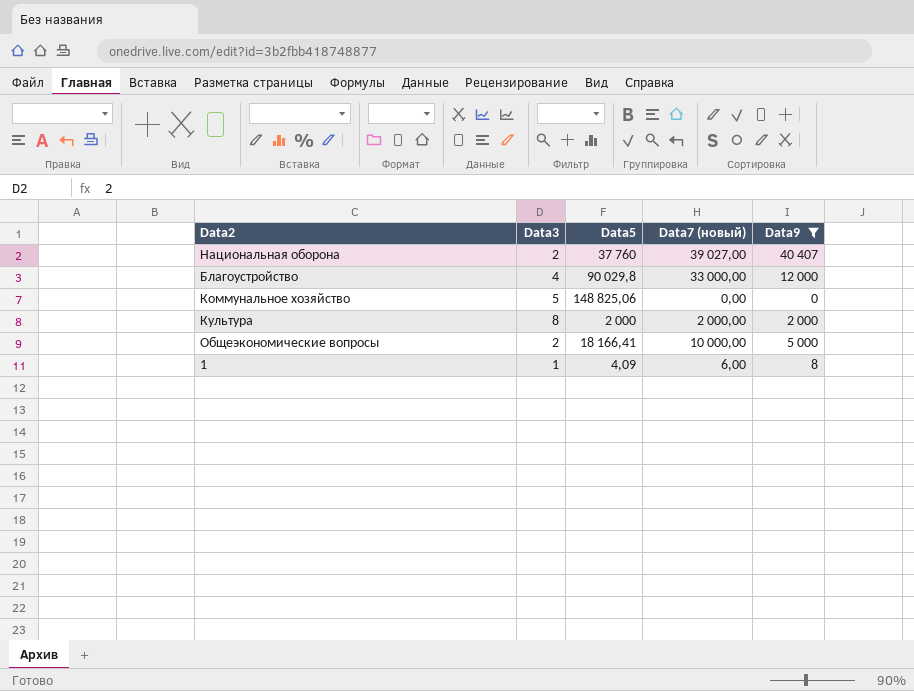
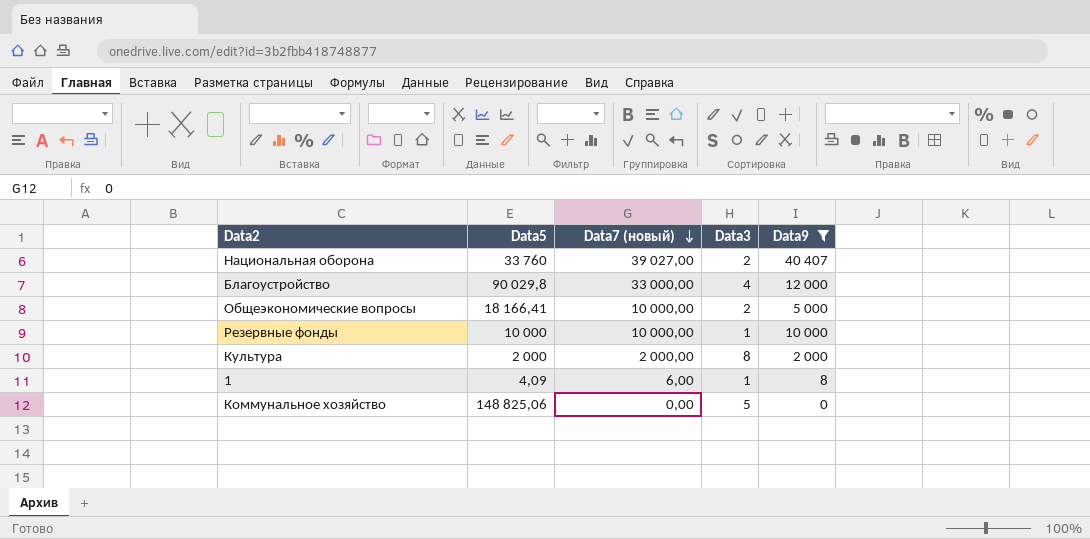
row order: none -> Data7 (новый) descending
column Data3 | position: 2 -> 4
Национальная оборона | Data5: 37 760 -> 33 760
row Резервные фонды: none -> 10 000 | 10 000,00 | 1 | 10 000

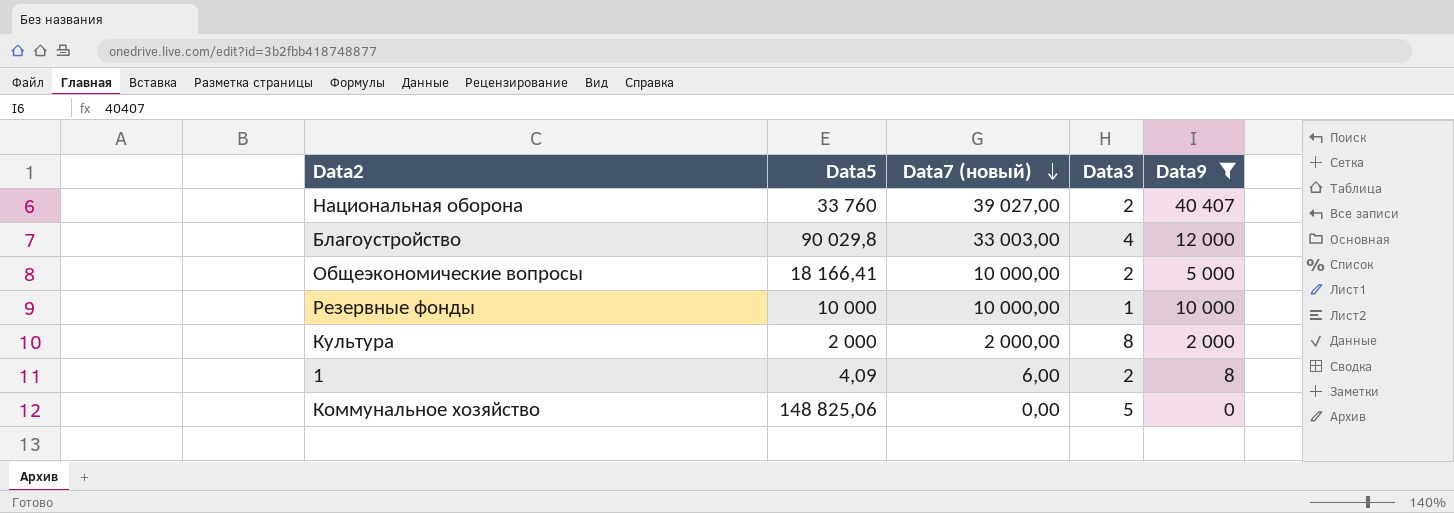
Благоустройство | Data7 (новый): 33 000,00 -> 33 003,00
1 | Data3: 1 -> 2

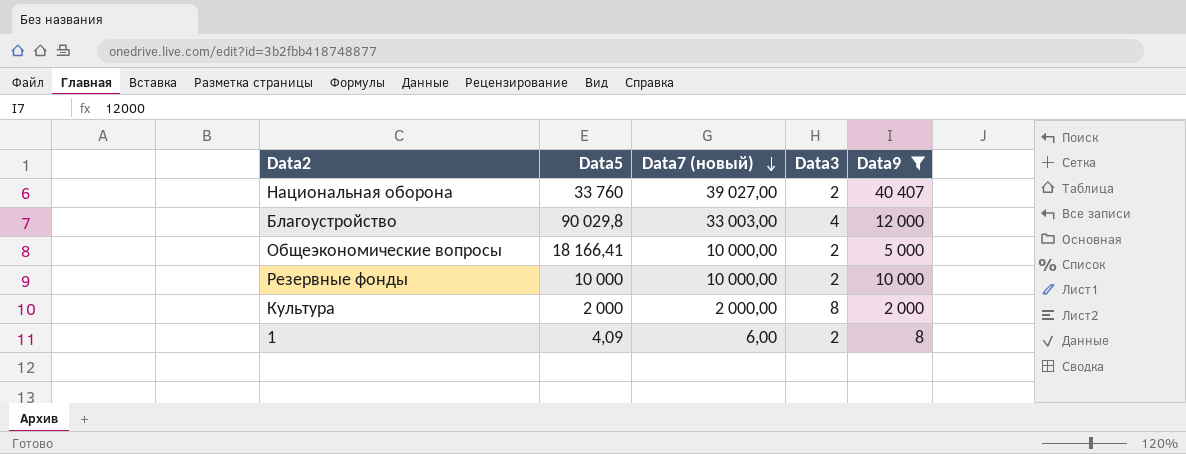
row Коммунальное хозяйство: 148 825,06 | 0,00 | 5 | 0 -> none
Резервные фонды | Data3: 1 -> 2

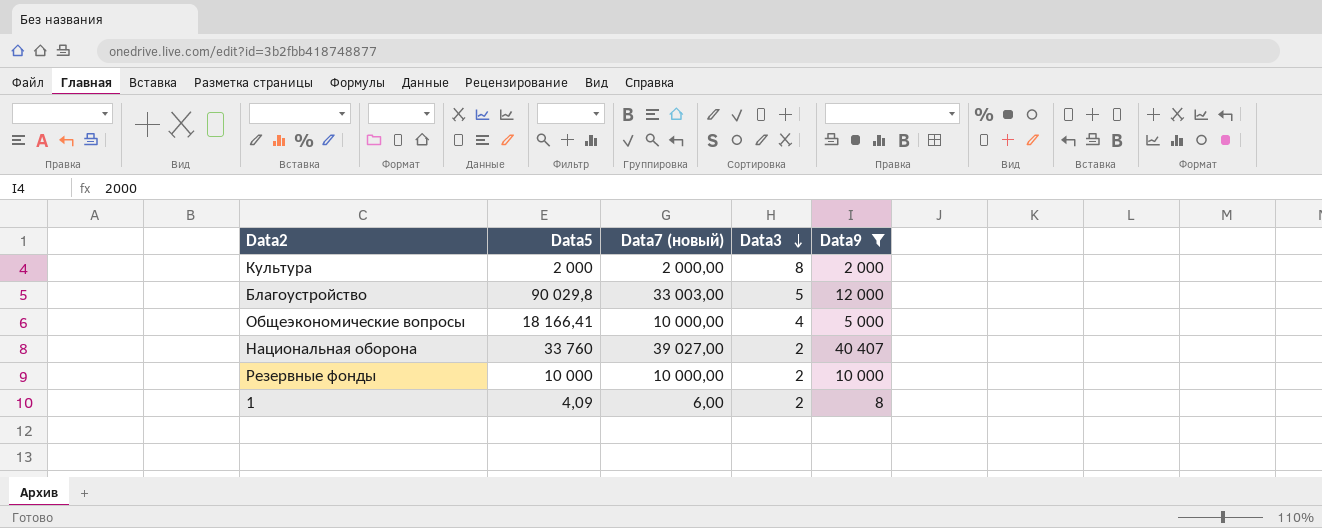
row order: Data7 (новый) descending -> Data3 descending
Благоустройство | Data3: 4 -> 5
Общеэкономические вопросы | Data3: 2 -> 4

